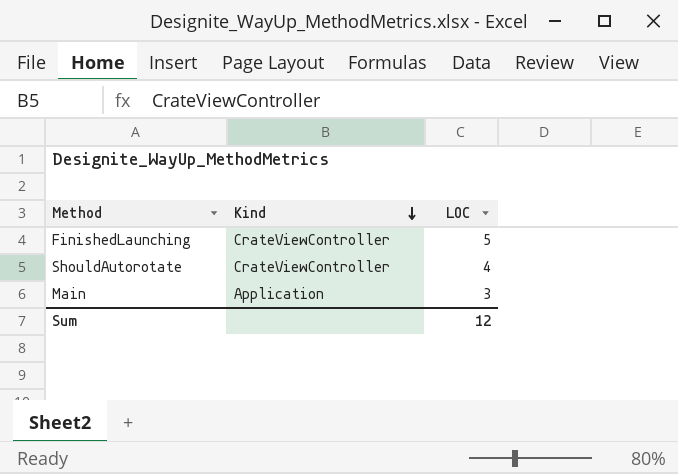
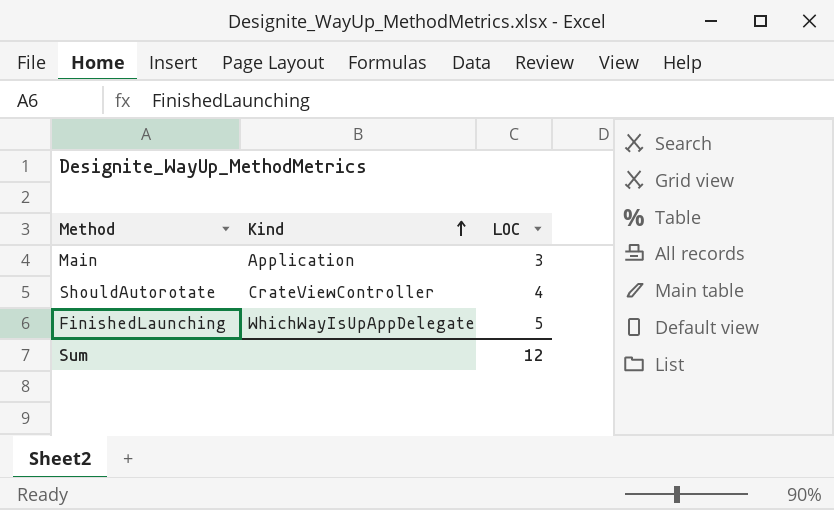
row order: Kind descending -> Kind ascending
FinishedLaunching | Kind: CrateViewController -> WhichWayIsUpAppDelegate

